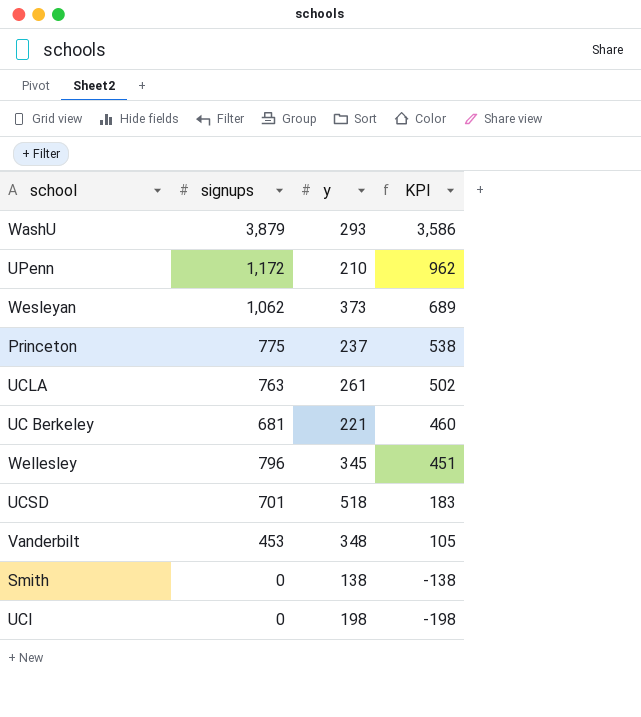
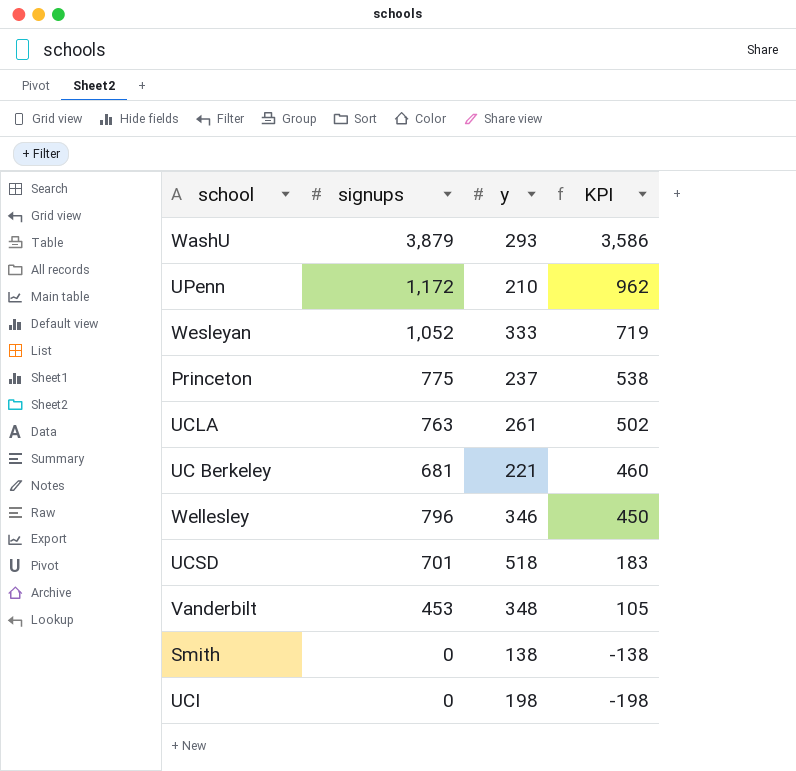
Wesleyan | signups: 1,062 -> 1,052
Wesleyan | y: 373 -> 333
Wesleyan | KPI: 689 -> 719
Wellesley | y: 345 -> 346
Wellesley | KPI: 451 -> 450

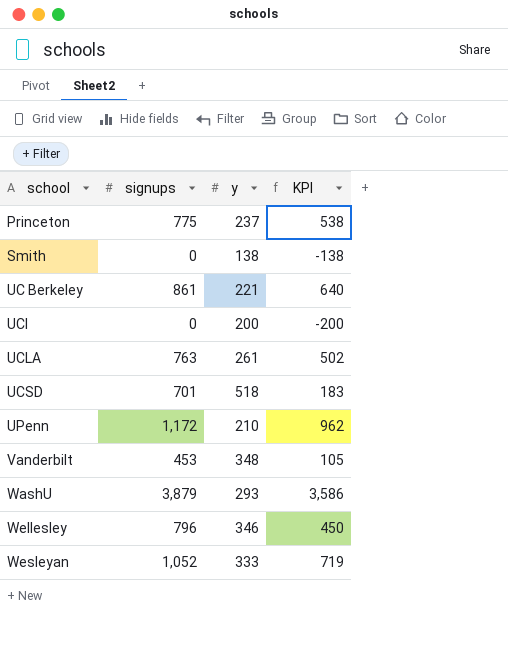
row order: KPI descending -> school ascending
UC Berkeley | signups: 681 -> 861
UC Berkeley | KPI: 460 -> 640
UCI | y: 198 -> 200
UCI | KPI: -198 -> -200

